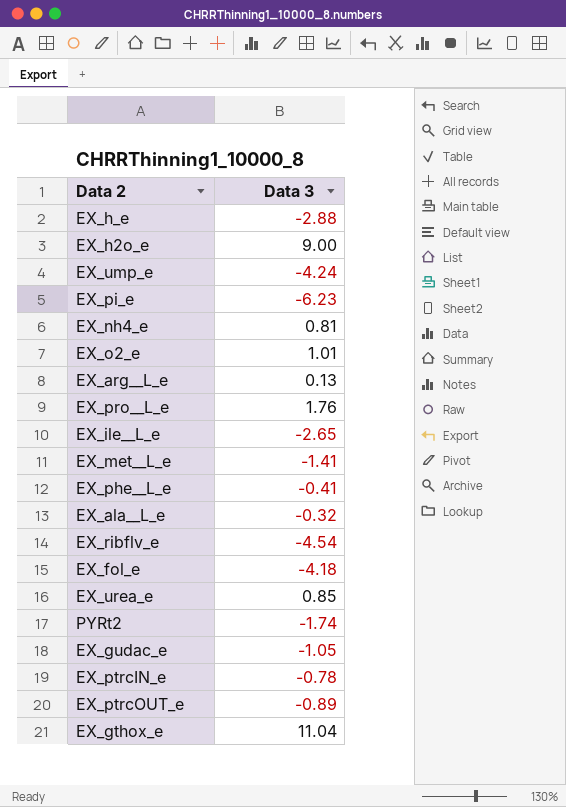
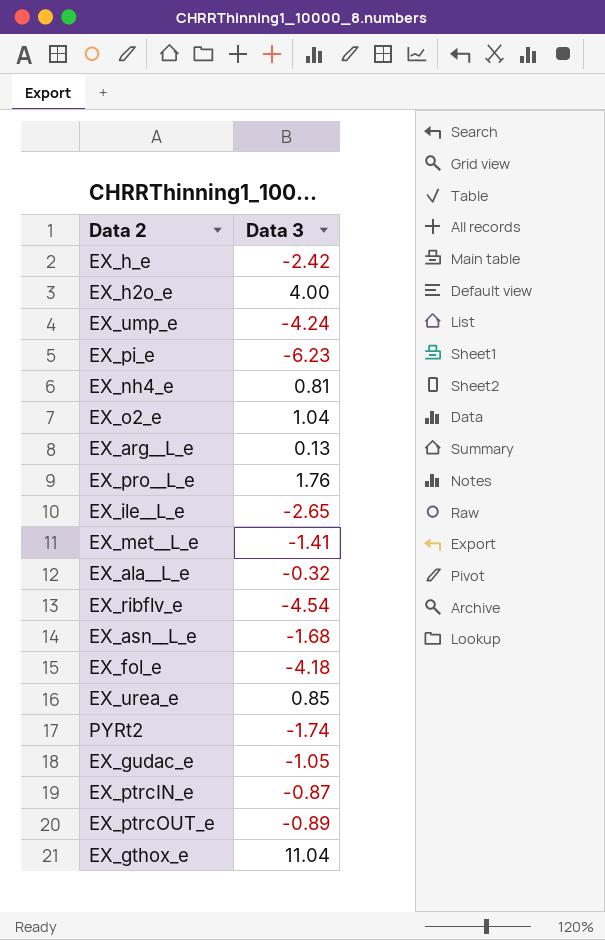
row EX_phe__L_e: -0.41 -> none
EX_h_e | Data 3: -2.88 -> -2.42
EX_h2o_e | Data 3: 9.00 -> 4.00
EX_o2_e | Data 3: 1.01 -> 1.04
row EX_asn__L_e: none -> -1.68
EX_ptrcIN_e | Data 3: -0.78 -> -0.87

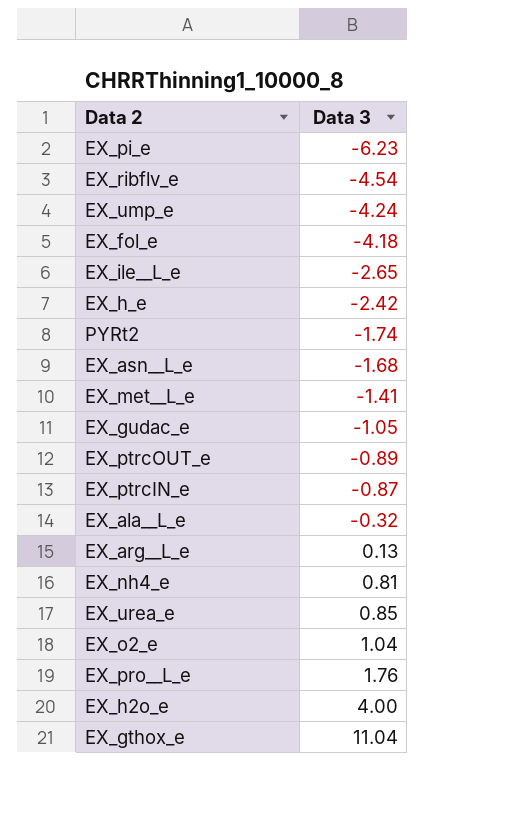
row order: none -> Data 3 ascending

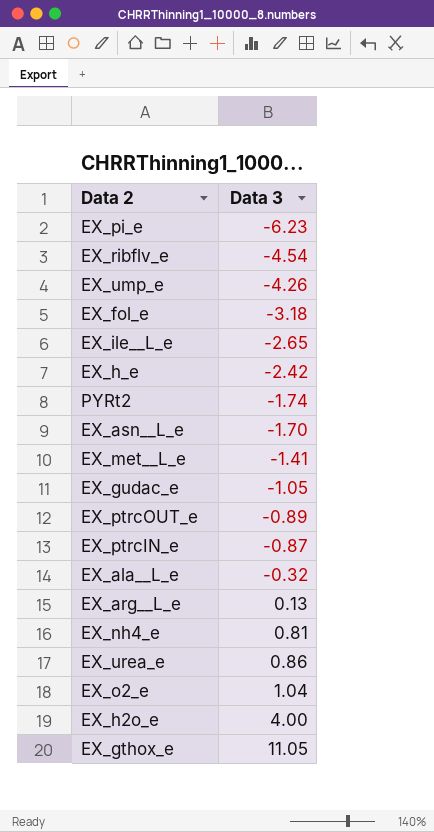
row EX_pro__L_e: 1.76 -> none
EX_ump_e | Data 3: -4.24 -> -4.26
EX_fol_e | Data 3: -4.18 -> -3.18
EX_asn__L_e | Data 3: -1.68 -> -1.70
EX_urea_e | Data 3: 0.85 -> 0.86
EX_gthox_e | Data 3: 11.04 -> 11.05

